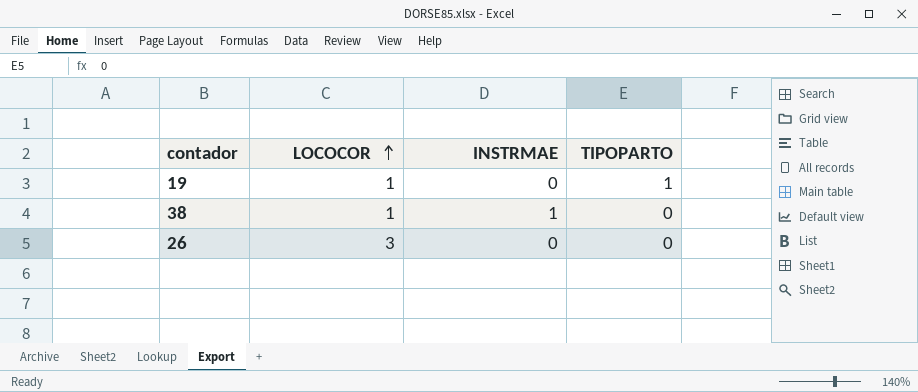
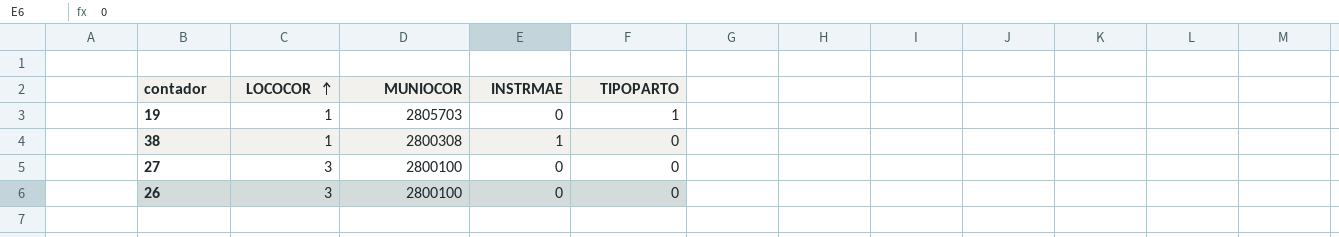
column MUNIOCOR | position: none -> 3
row 27: none -> 3 | 2800100 | 0 | 0

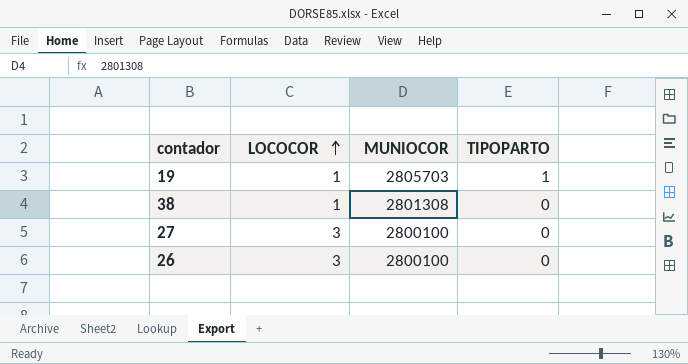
column INSTRMAE | position: 4 -> none
38 | MUNIOCOR: 2800308 -> 2801308

